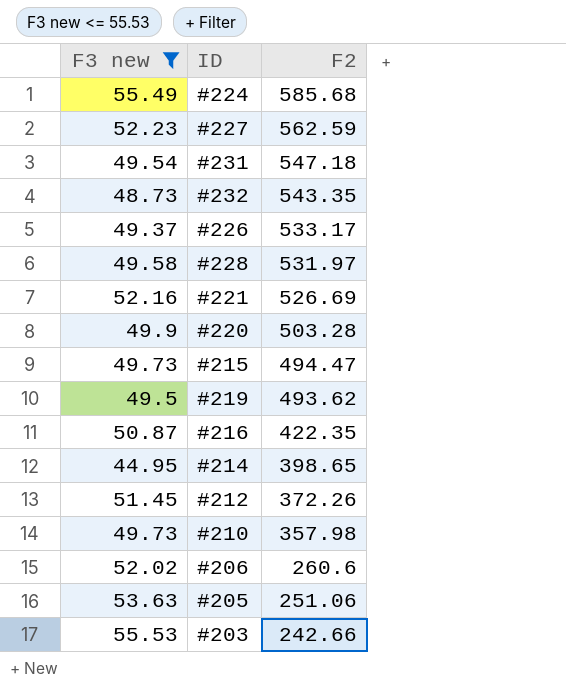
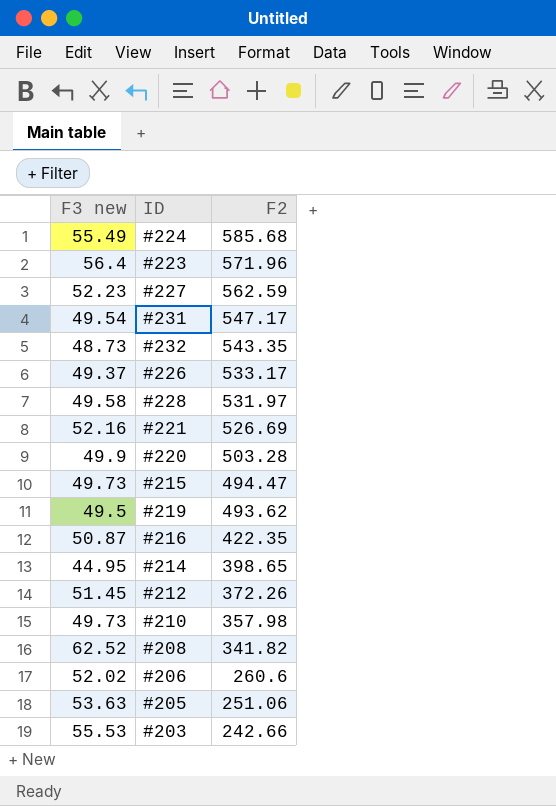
filter: F3 new <= 55.53 -> none
#231 | F2: 547.18 -> 547.17

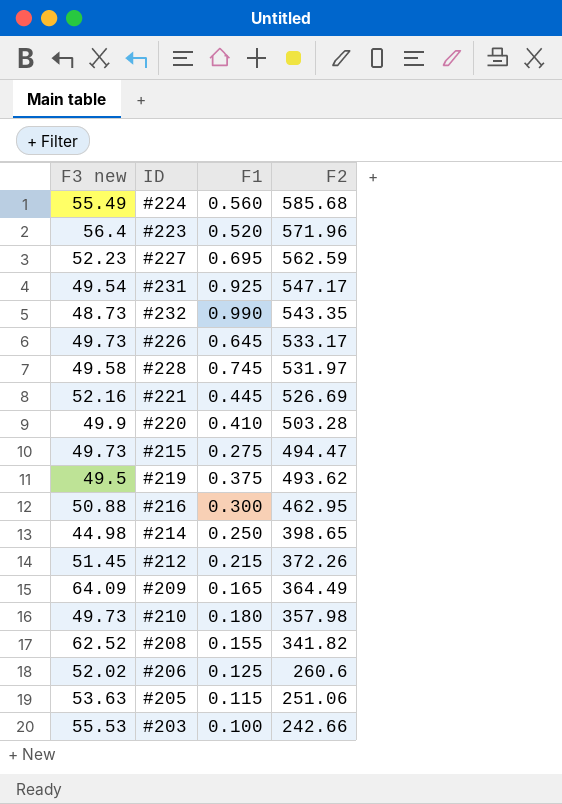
column F1 | position: none -> 3
#226 | F3 new: 49.37 -> 49.73
#216 | F3 new: 50.87 -> 50.88
#216 | F2: 422.35 -> 462.95
#214 | F3 new: 44.95 -> 44.98
row #209: none -> 64.09 | 0.165 | 364.49

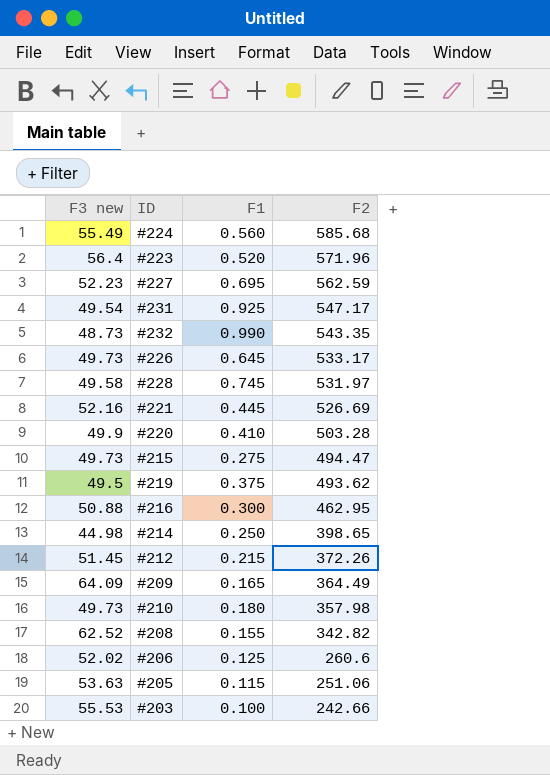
#208 | F2: 341.82 -> 342.82

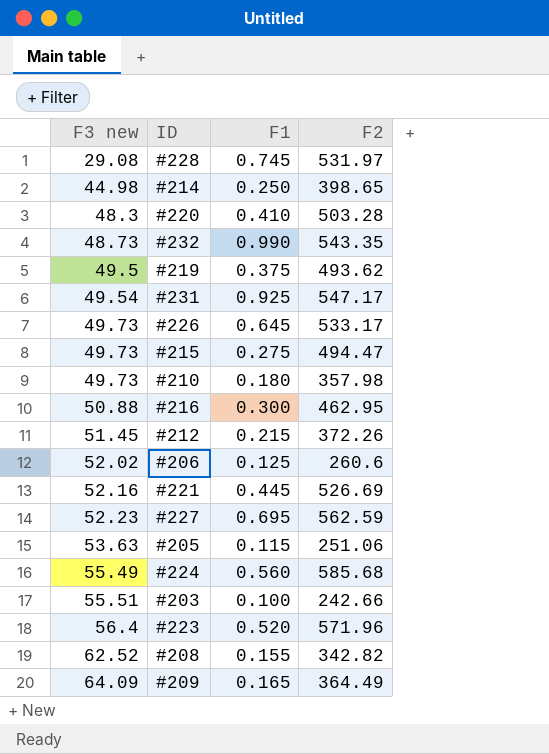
row order: F2 descending -> F3 new ascending
#228 | F3 new: 49.58 -> 29.08
#220 | F3 new: 49.9 -> 48.3
#203 | F3 new: 55.53 -> 55.51

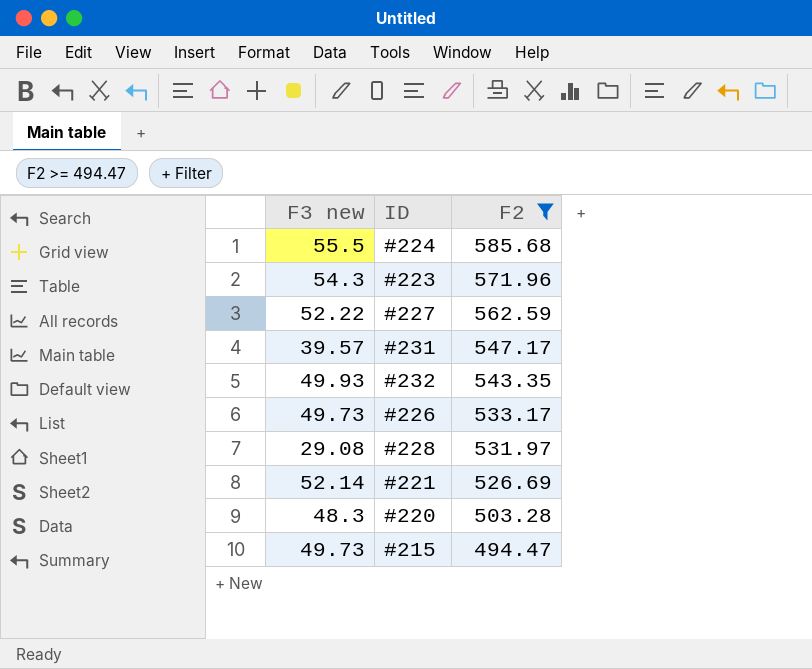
filter: none -> F2 >= 494.47
row order: F3 new ascending -> F2 descending
column F1 | position: 3 -> none
#224 | F3 new: 55.49 -> 55.5
#223 | F3 new: 56.4 -> 54.3
#227 | F3 new: 52.23 -> 52.22
#231 | F3 new: 49.54 -> 39.57
#232 | F3 new: 48.73 -> 49.93
#221 | F3 new: 52.16 -> 52.14

